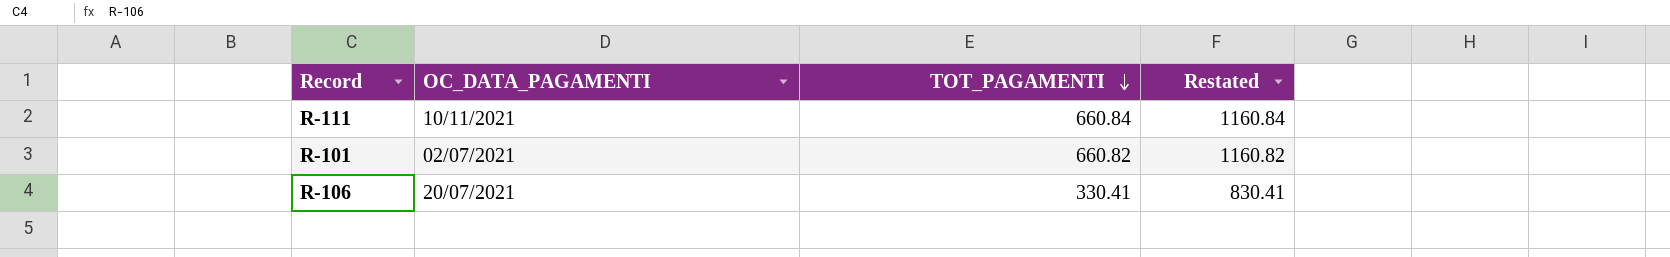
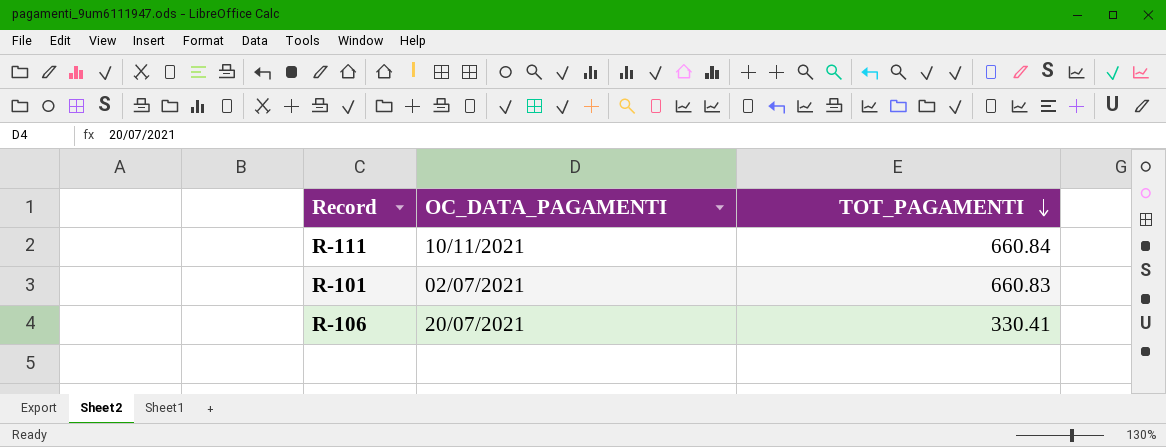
column Restated | formula: [TOT_PAGAMENTI] + 500 -> none
R-101 | TOT_PAGAMENTI: 660.82 -> 660.83

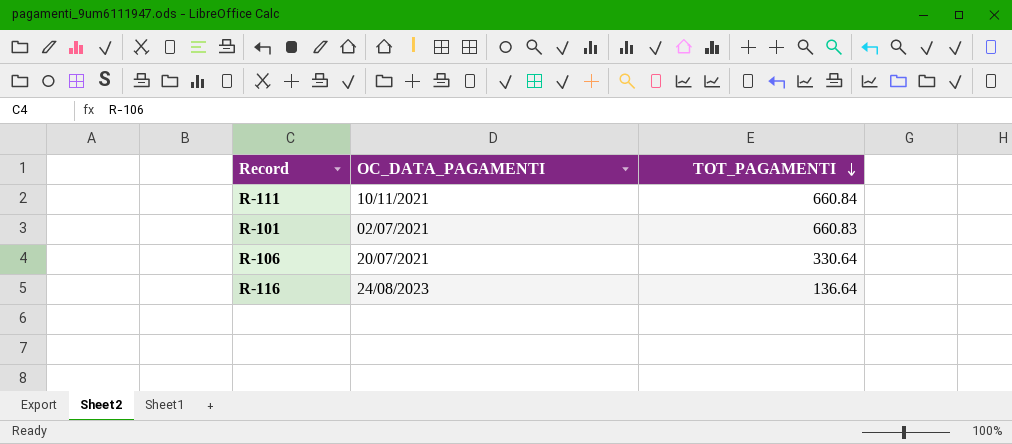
R-106 | TOT_PAGAMENTI: 330.41 -> 330.64
row R-116: none -> 24/08/2023 | 136.64

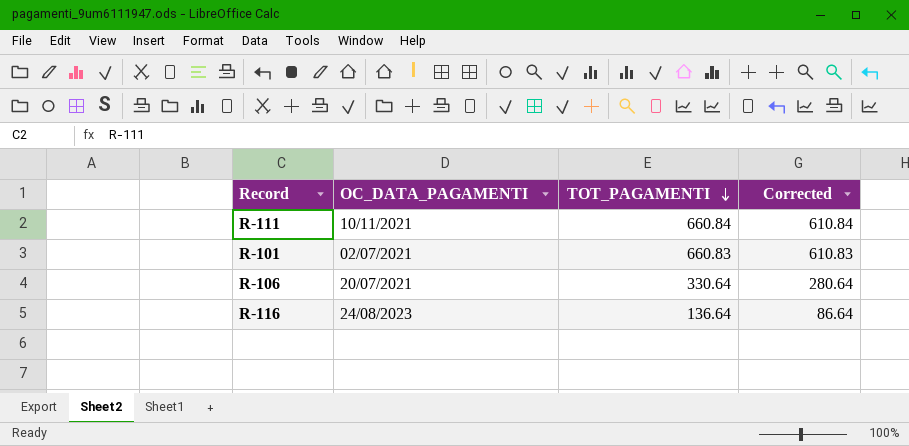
column Corrected | formula: none -> [TOT_PAGAMENTI] - 50

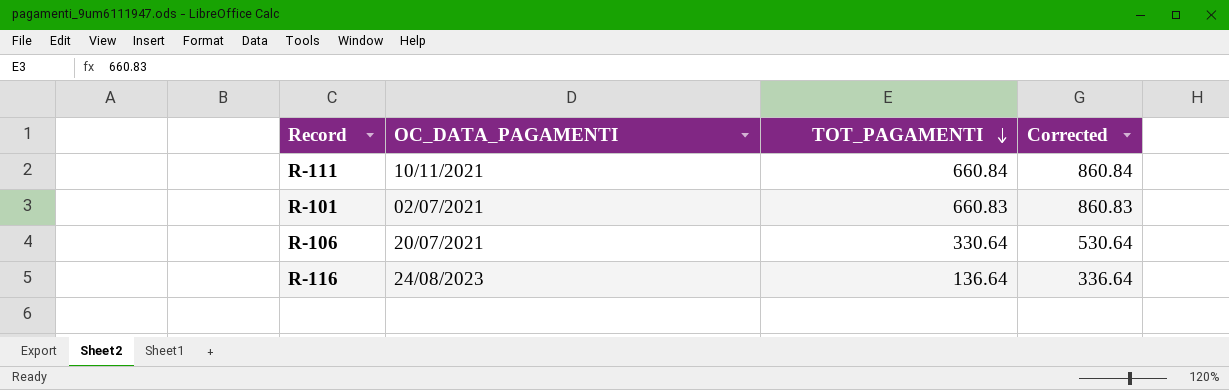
column Corrected | formula: [TOT_PAGAMENTI] - 50 -> [TOT_PAGAMENTI] + 200

